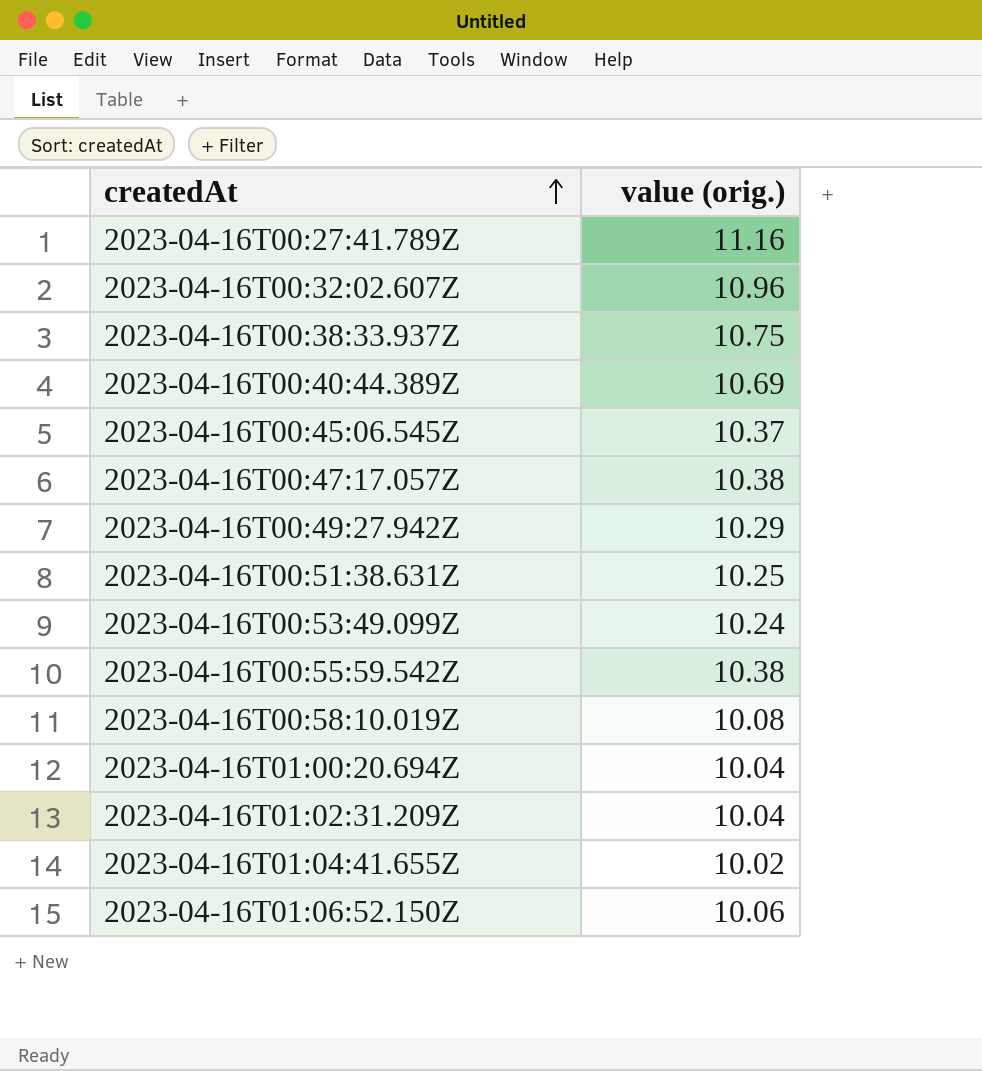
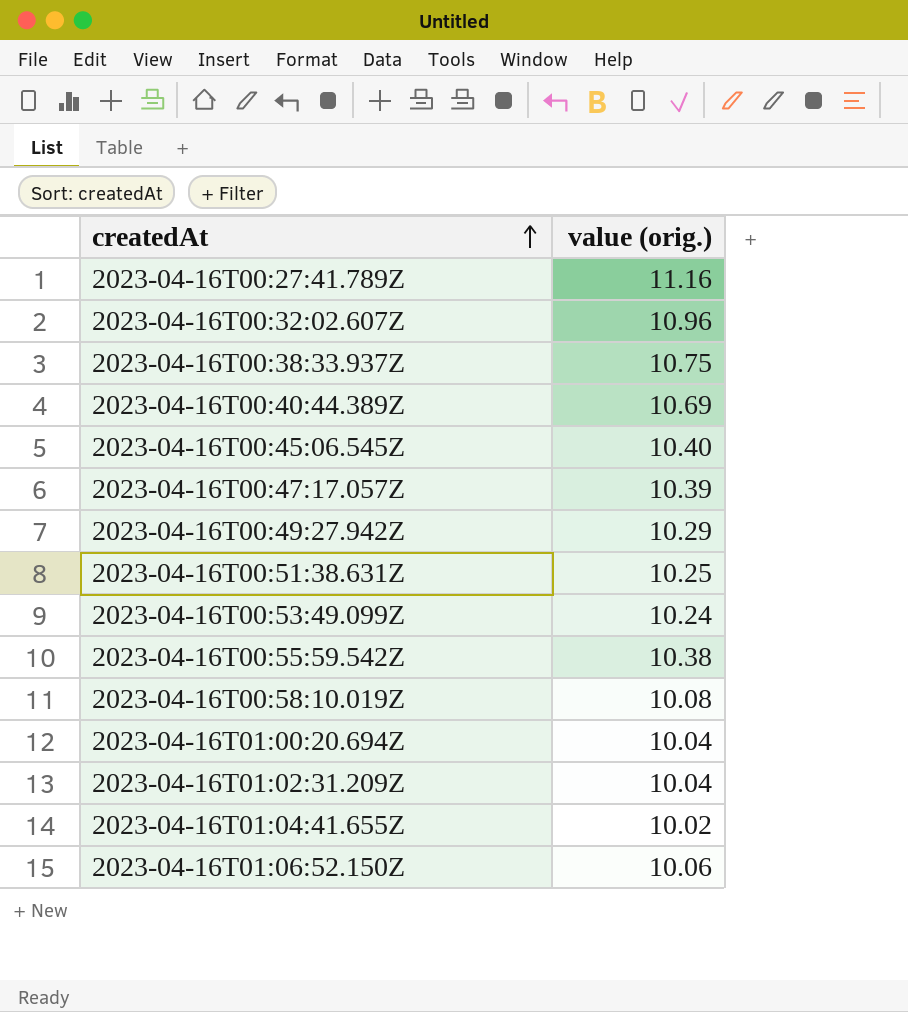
2023-04-16T00:45:06.545Z | value (orig.): 10.37 -> 10.40
2023-04-16T00:47:17.057Z | value (orig.): 10.38 -> 10.39

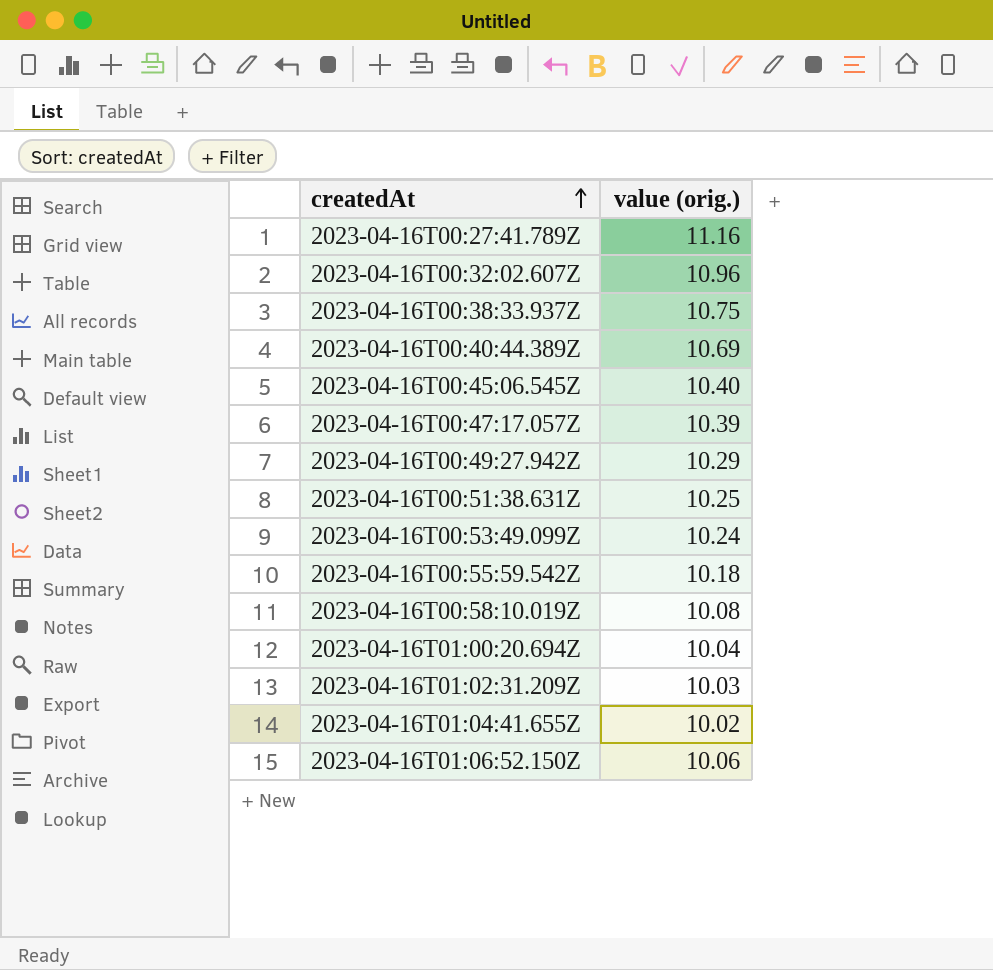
2023-04-16T00:55:59.542Z | value (orig.): 10.38 -> 10.18
2023-04-16T01:02:31.209Z | value (orig.): 10.04 -> 10.03

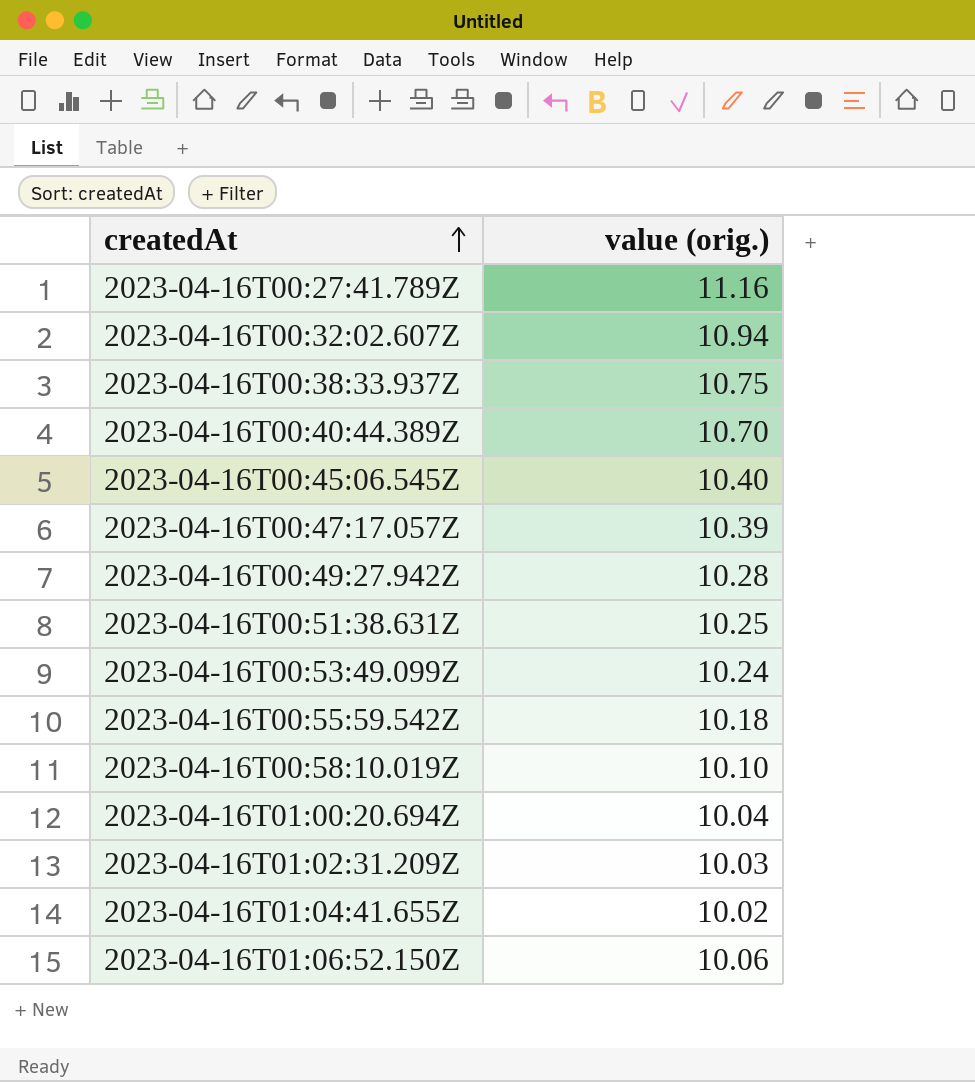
2023-04-16T00:32:02.607Z | value (orig.): 10.96 -> 10.94
2023-04-16T00:40:44.389Z | value (orig.): 10.69 -> 10.70
2023-04-16T00:49:27.942Z | value (orig.): 10.29 -> 10.28
2023-04-16T00:58:10.019Z | value (orig.): 10.08 -> 10.10

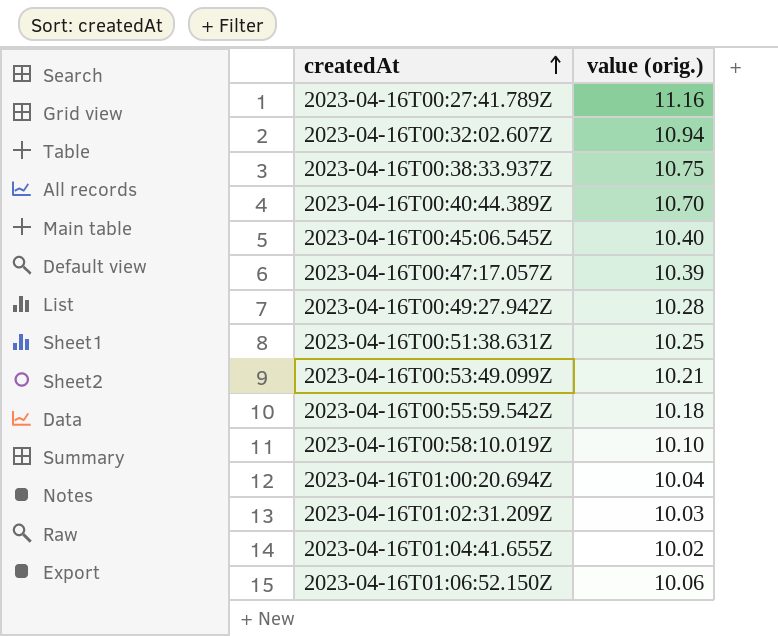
2023-04-16T00:53:49.099Z | value (orig.): 10.24 -> 10.21

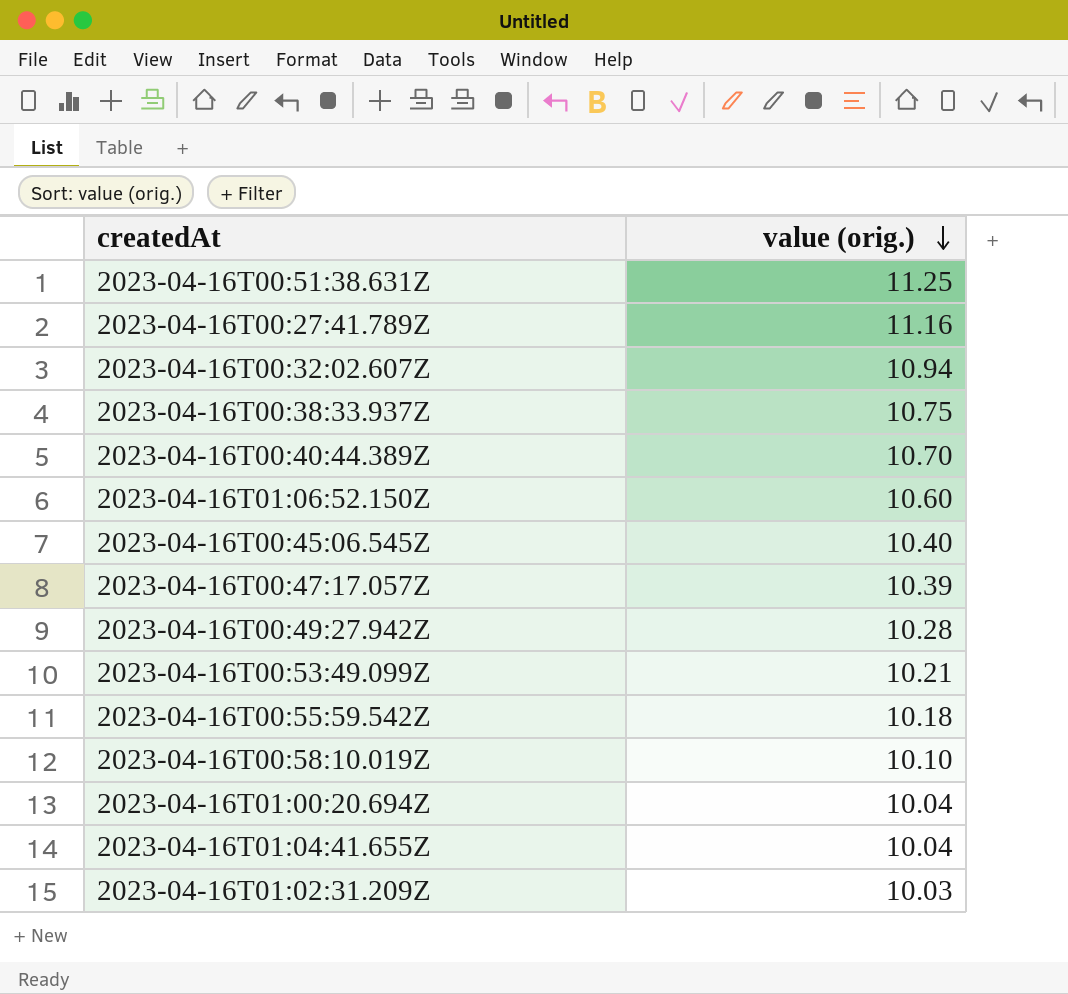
row order: createdAt ascending -> value (orig.) descending
2023-04-16T00:51:38.631Z | value (orig.): 10.25 -> 11.25
2023-04-16T01:06:52.150Z | value (orig.): 10.06 -> 10.60
2023-04-16T01:04:41.655Z | value (orig.): 10.02 -> 10.04

